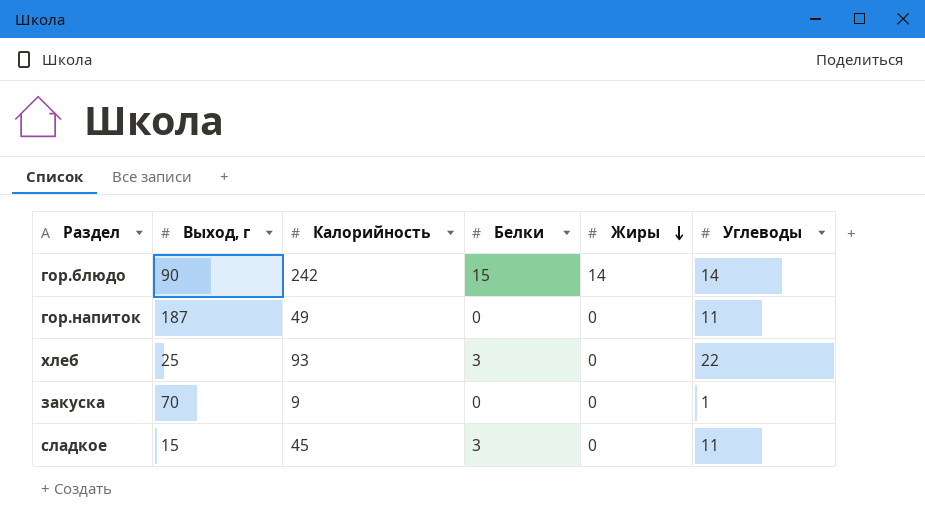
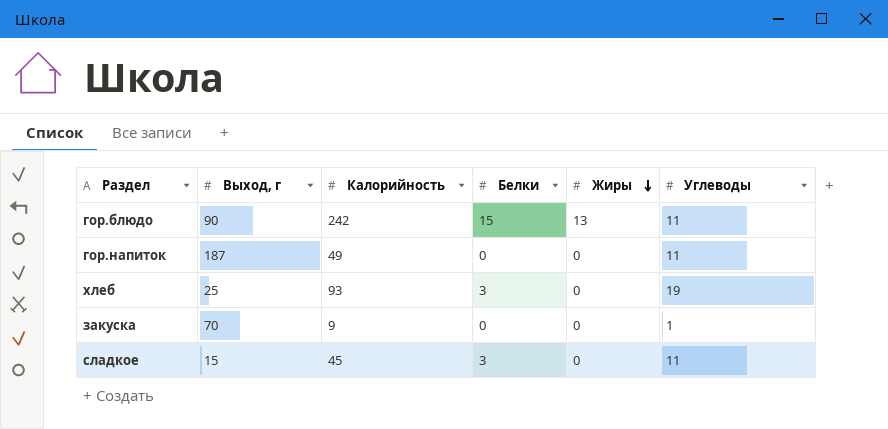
гор.блюдо | Жиры: 14 -> 13
гор.блюдо | Углеводы: 14 -> 11
хлеб | Углеводы: 22 -> 19

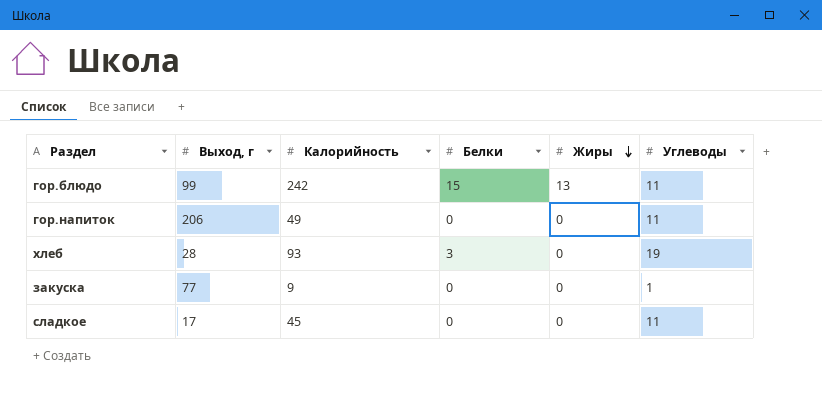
гор.блюдо | Выход, г: 90 -> 99
гор.напиток | Выход, г: 187 -> 206
хлеб | Выход, г: 25 -> 28
закуска | Выход, г: 70 -> 77
сладкое | Выход, г: 15 -> 17
сладкое | Белки: 3 -> 0

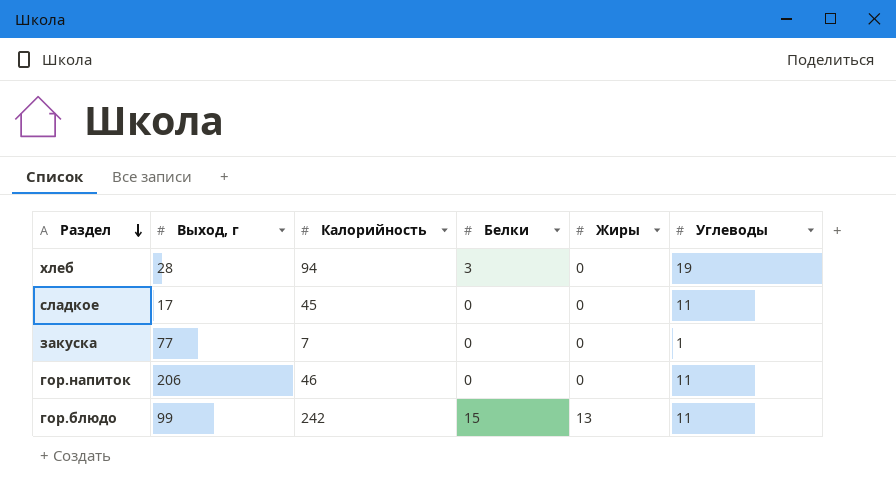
row order: Жиры descending -> Раздел descending
хлеб | Калорийность: 93 -> 94
закуска | Калорийность: 9 -> 7
гор.напиток | Калорийность: 49 -> 46

